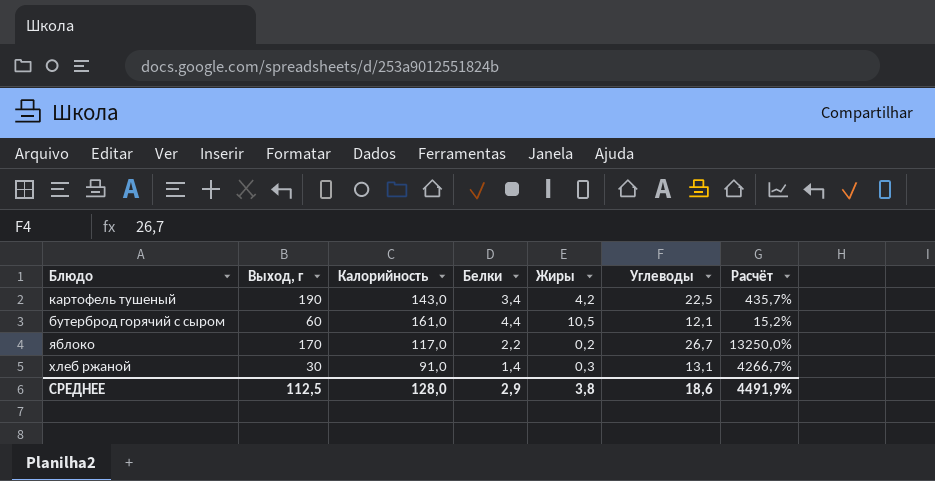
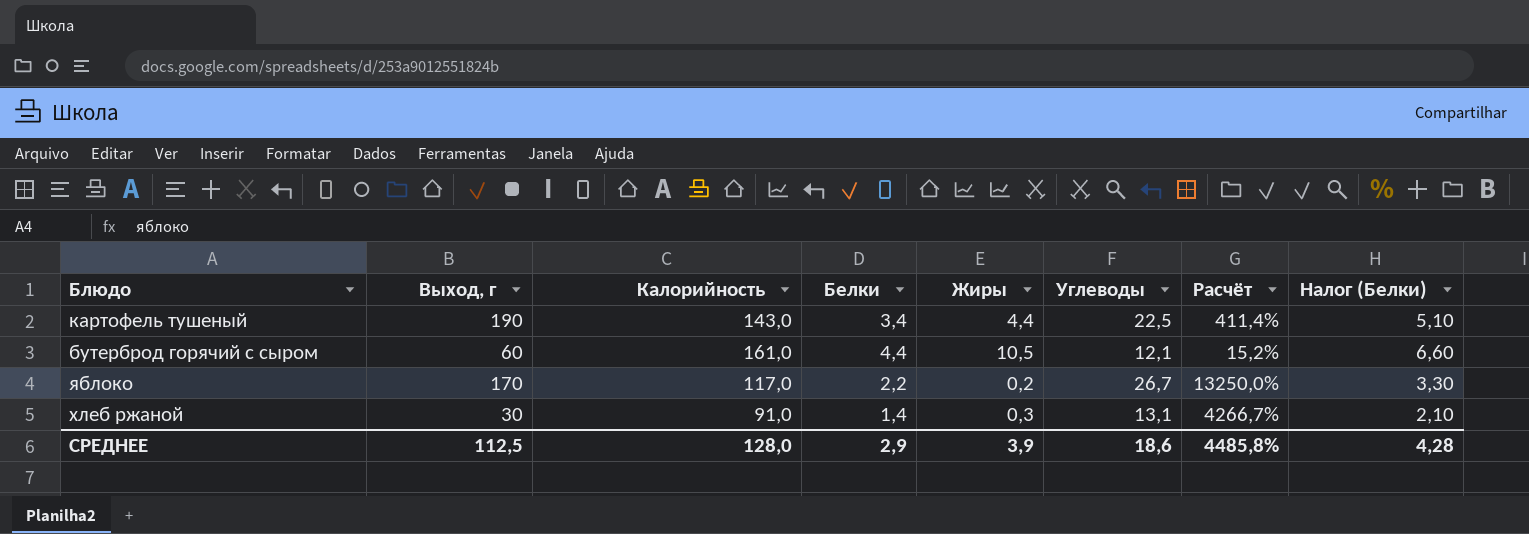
column Налог (Белки) | formula: none -> [Белки] * 1,5
картофель тушеный | Жиры: 4,2 -> 4,4
картофель тушеный | Расчёт: 435,7% -> 411,4%
СРЕДНЕЕ | Жиры: 3,8 -> 3,9
СРЕДНЕЕ | Расчёт: 4491,9% -> 4485,8%

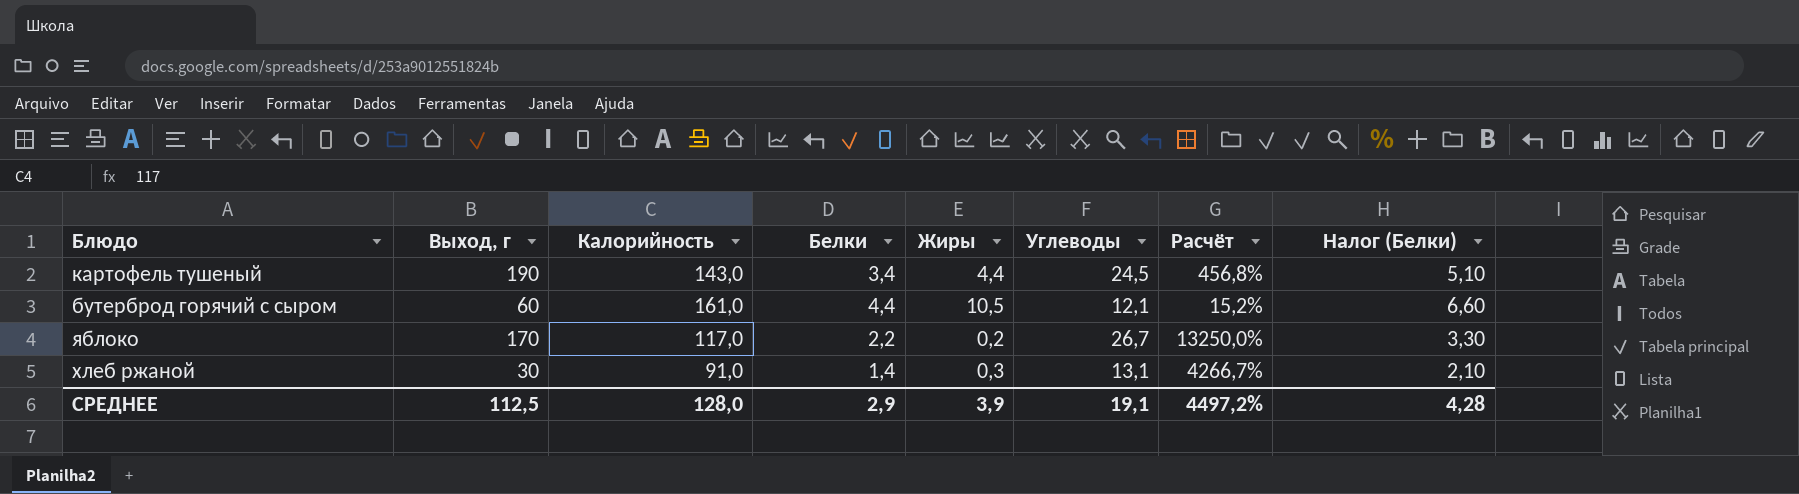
картофель тушеный | Углеводы: 22,5 -> 24,5
картофель тушеный | Расчёт: 411,4% -> 456,8%
СРЕДНЕЕ | Углеводы: 18,6 -> 19,1
СРЕДНЕЕ | Расчёт: 4485,8% -> 4497,2%

